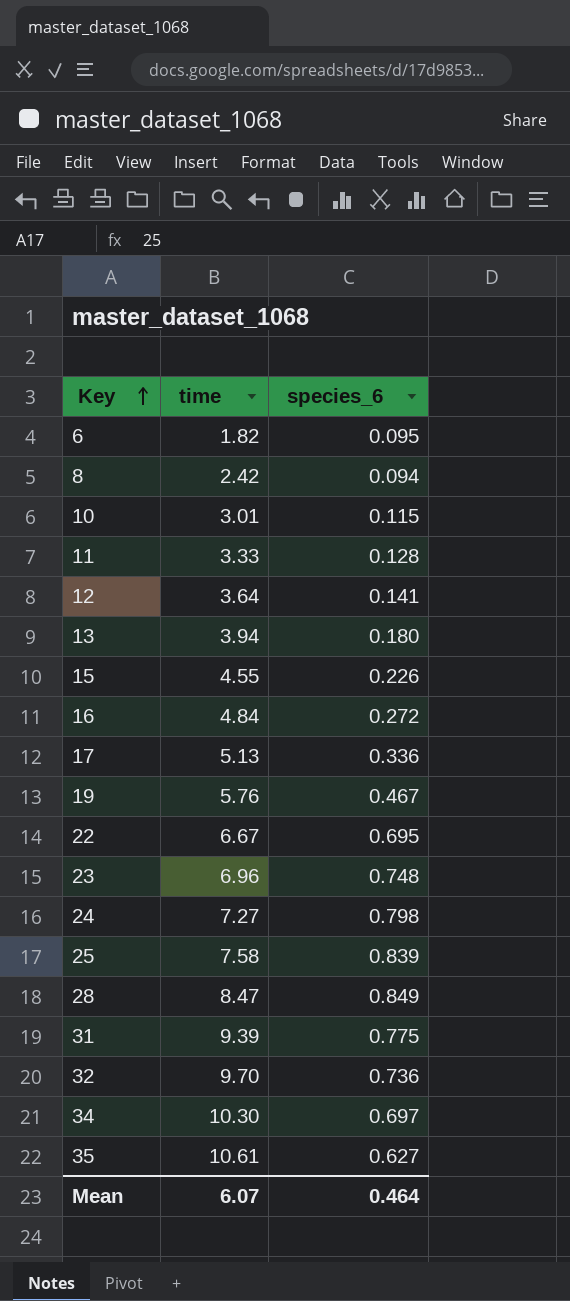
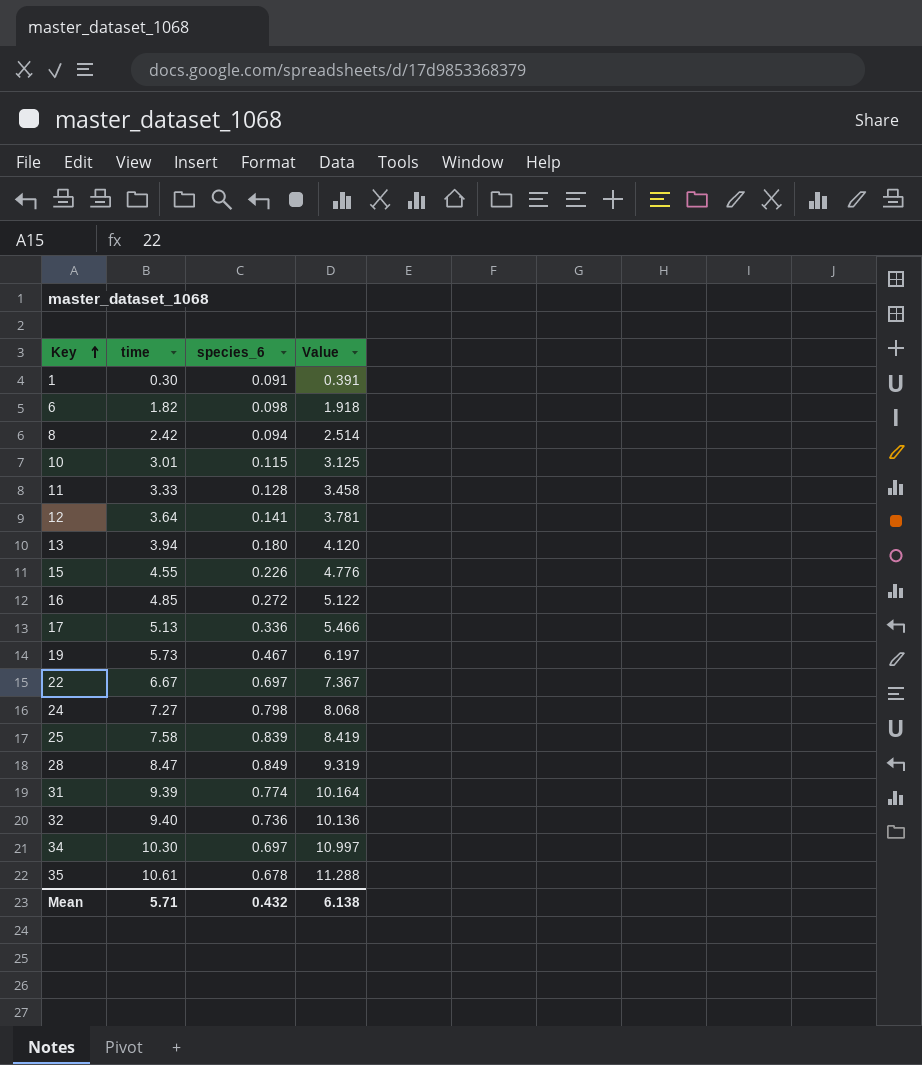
column Value | formula: none -> [time] + [species_6]
row 23: 6.96 | 0.748 -> none
row 1: none -> 0.30 | 0.091 | 0.391
6 | species_6: 0.095 -> 0.098
16 | time: 4.84 -> 4.85
19 | time: 5.76 -> 5.73
22 | species_6: 0.695 -> 0.697
31 | species_6: 0.775 -> 0.774
32 | time: 9.70 -> 9.40
35 | species_6: 0.627 -> 0.678
Mean | time: 6.07 -> 5.71
Mean | species_6: 0.464 -> 0.432

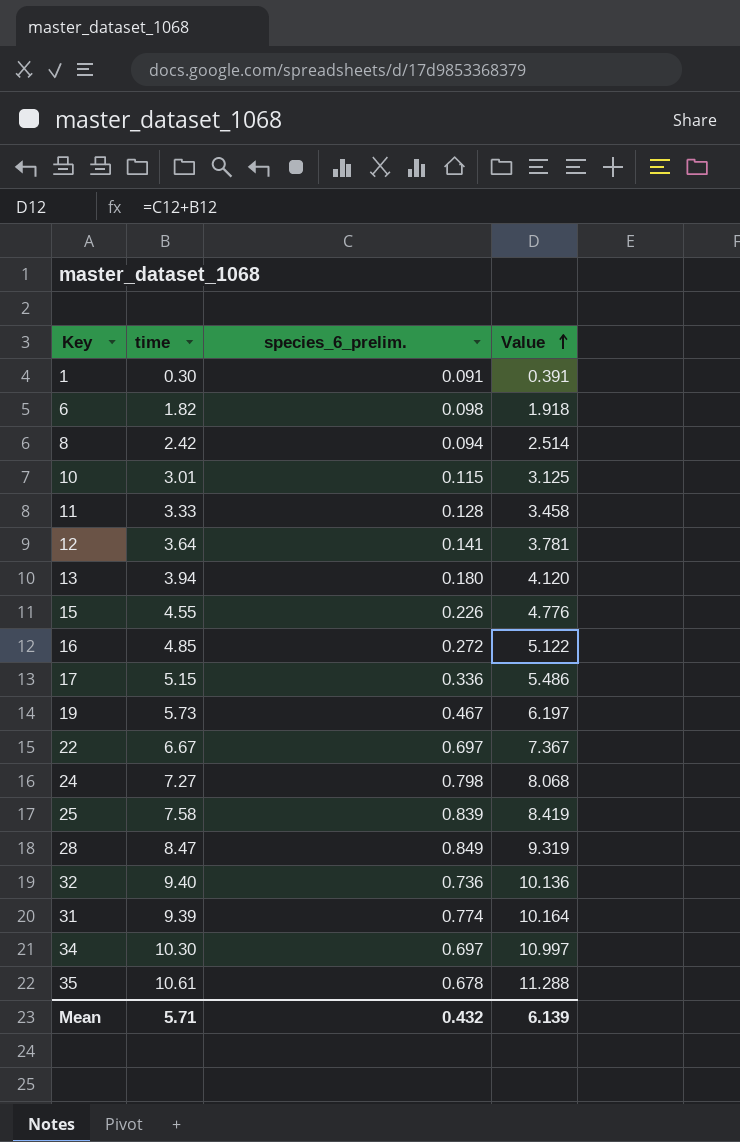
row order: Key ascending -> Value ascending
column name: species_6 -> species_6_prelim.
17 | time: 5.13 -> 5.15
17 | Value: 5.466 -> 5.486
Mean | Value: 6.138 -> 6.139

